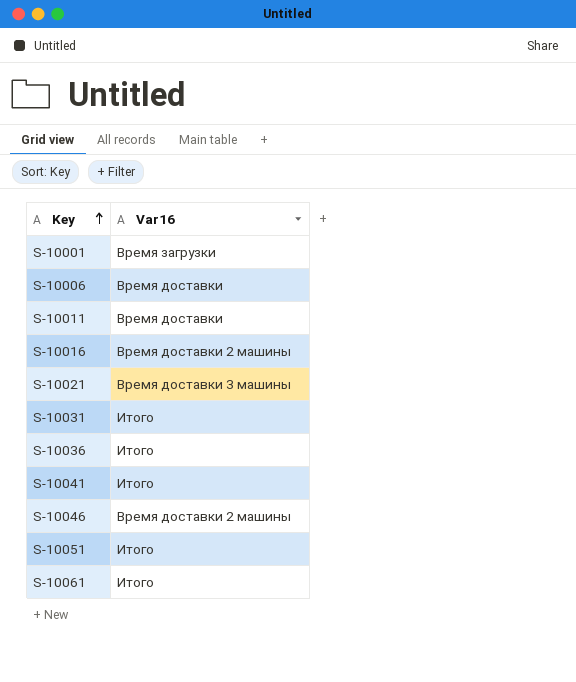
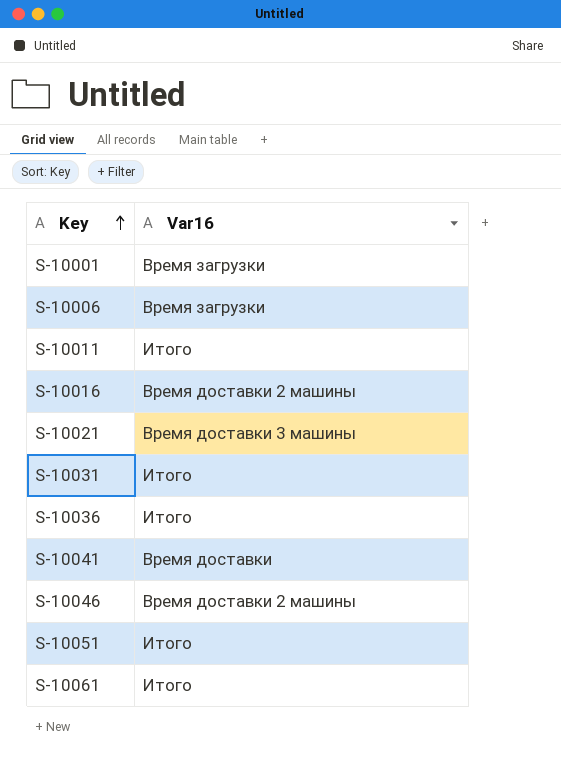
S-10006 | Var16: Время доставки -> Время загрузки
S-10011 | Var16: Время доставки -> Итого
S-10041 | Var16: Итого -> Время доставки

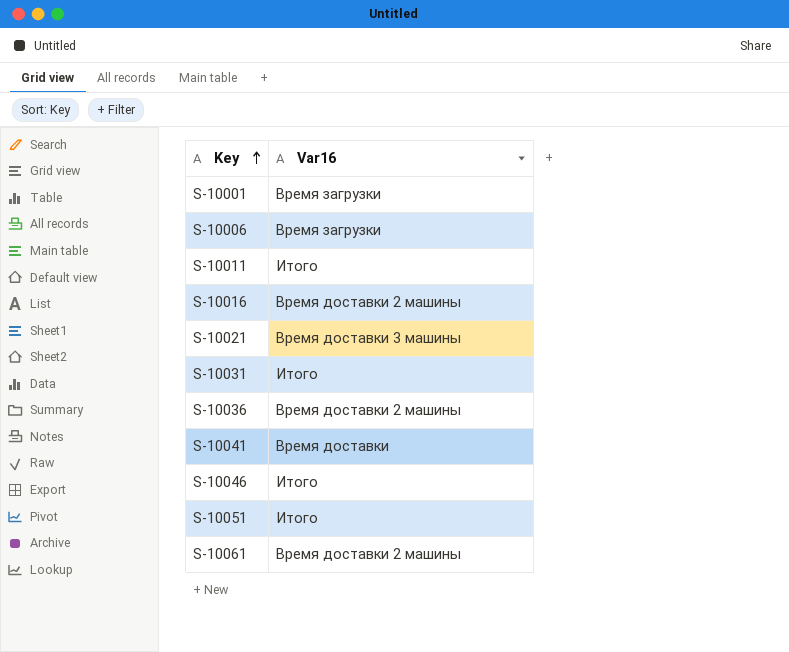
S-10036 | Var16: Итого -> Время доставки 2 машины
S-10046 | Var16: Время доставки 2 машины -> Итого
S-10061 | Var16: Итого -> Время доставки 2 машины

